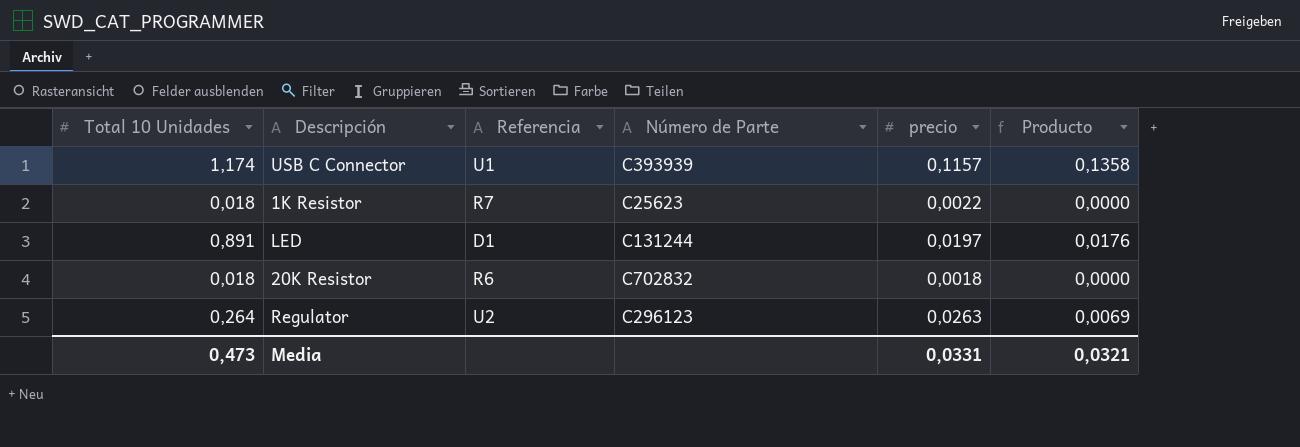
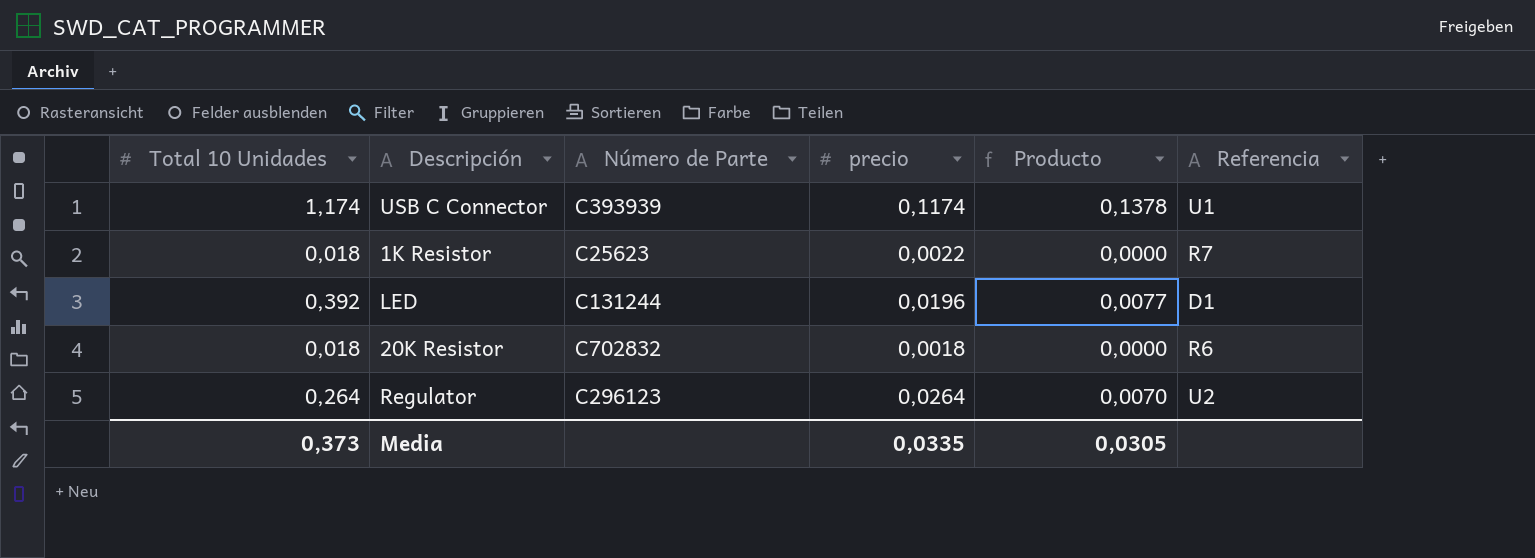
column Referencia | position: 3 -> 6
USB C Connector | precio: 0,1157 -> 0,1174
USB C Connector | Producto: 0,1358 -> 0,1378
LED | Total 10 Unidades: 0,891 -> 0,392
LED | precio: 0,0197 -> 0,0196
LED | Producto: 0,0176 -> 0,0077
Regulator | precio: 0,0263 -> 0,0264
Regulator | Producto: 0,0069 -> 0,0070
Media | Total 10 Unidades: 0,473 -> 0,373
Media | precio: 0,0331 -> 0,0335
Media | Producto: 0,0321 -> 0,0305

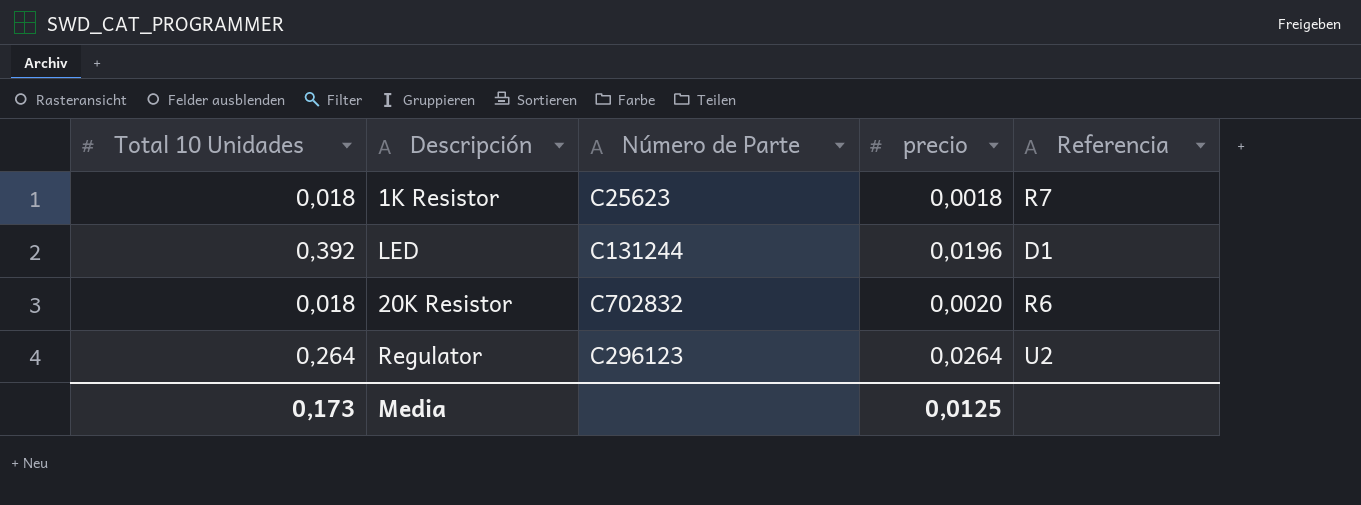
column Producto | formula: [Total 10 Unidades] * [precio] -> none
row USB C Connector: 1,174 | C393939 | 0,1174 | 0,1378 | U1 -> none
1K Resistor | precio: 0,0022 -> 0,0018
20K Resistor | precio: 0,0018 -> 0,0020
Media | Total 10 Unidades: 0,373 -> 0,173
Media | precio: 0,0335 -> 0,0125

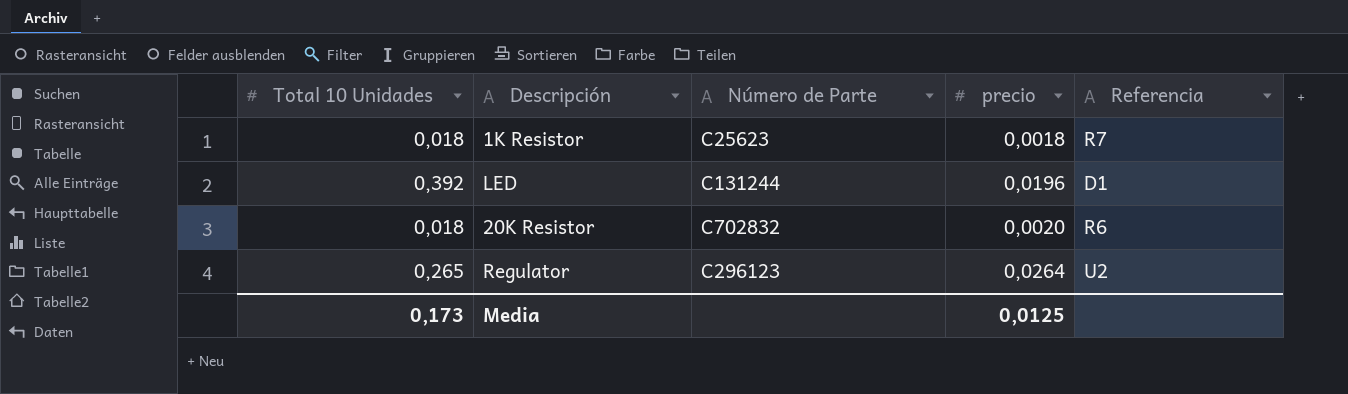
Regulator | Total 10 Unidades: 0,264 -> 0,265

